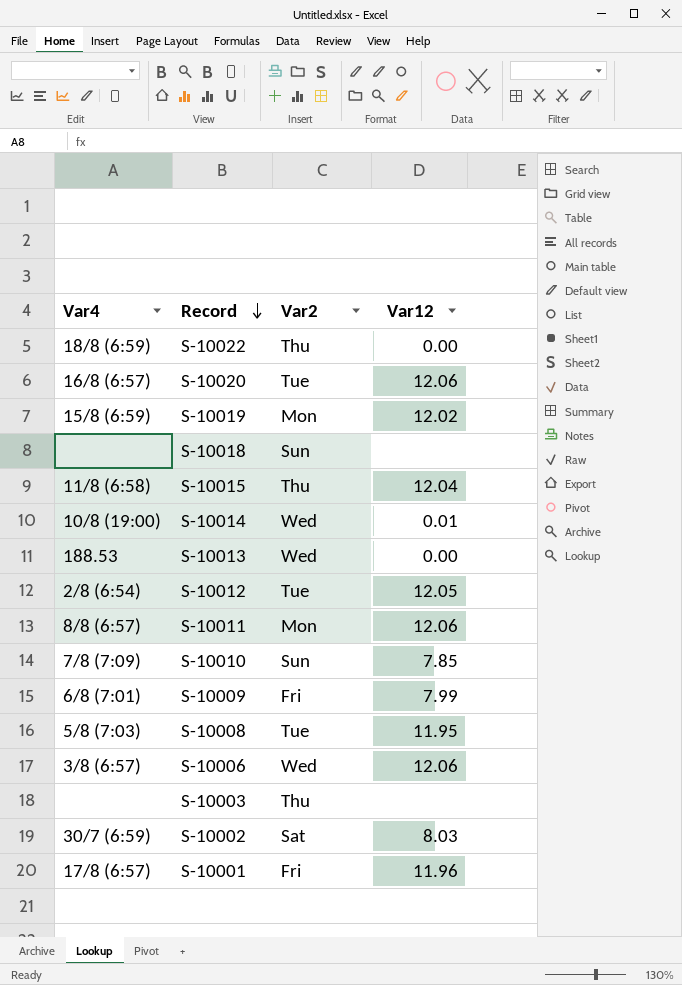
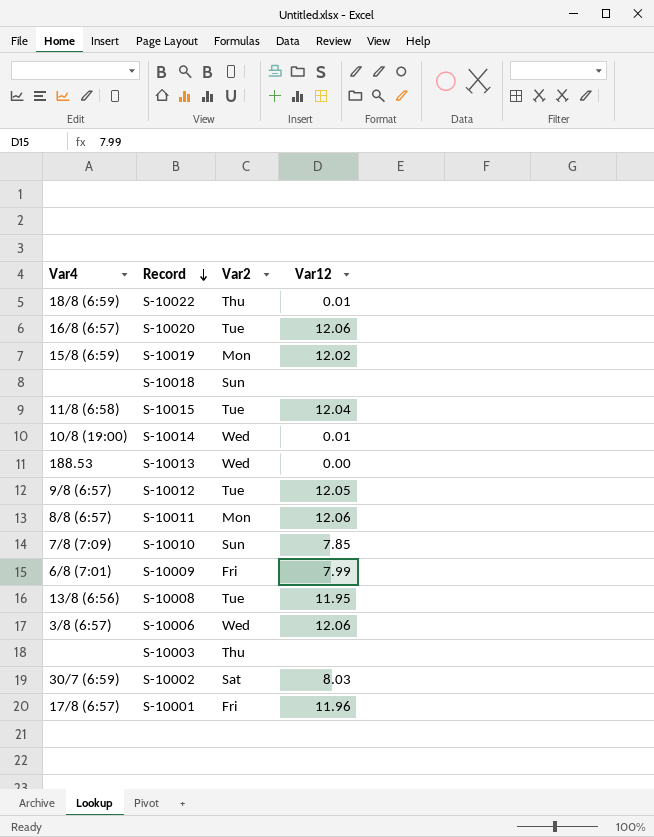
S-10022 | Var12: 0.00 -> 0.01
S-10015 | Var2: Thu -> Tue
S-10012 | Var4: 2/8 (6:54) -> 9/8 (6:57)
S-10008 | Var4: 5/8 (7:03) -> 13/8 (6:56)

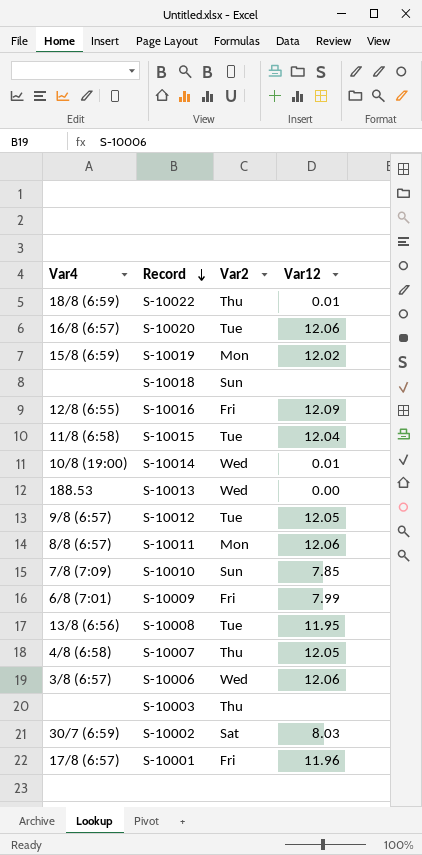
row S-10016: none -> 12/8 (6:55) | Fri | 12.09
row S-10007: none -> 4/8 (6:58) | Thu | 12.05

